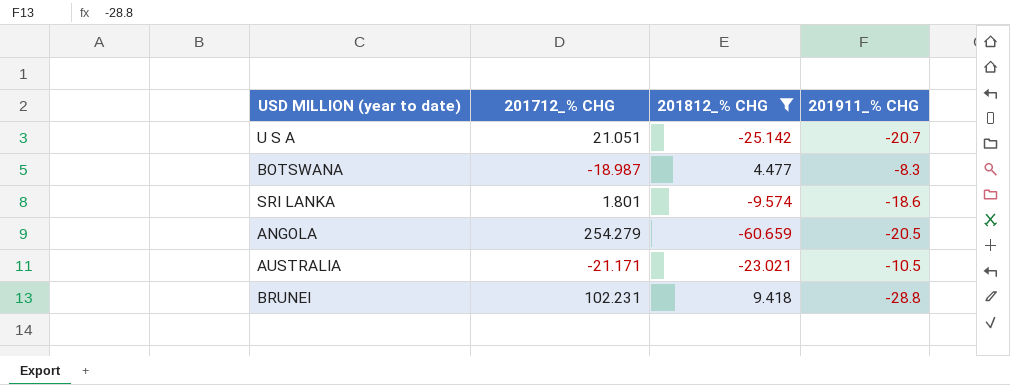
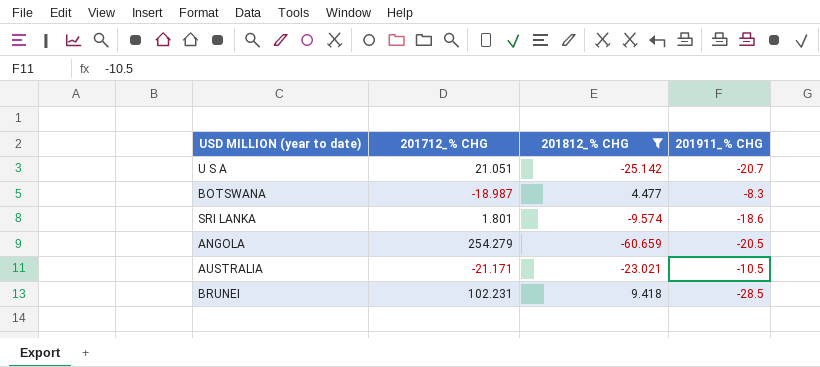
BRUNEI | 201911_% CHG: -28.8 -> -28.5

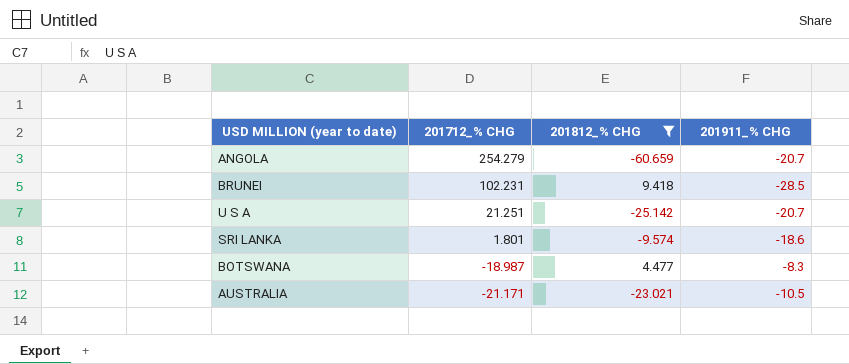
row order: none -> 201712_% CHG descending
ANGOLA | 201911_% CHG: -20.5 -> -20.7
U S A | 201712_% CHG: 21.051 -> 21.251

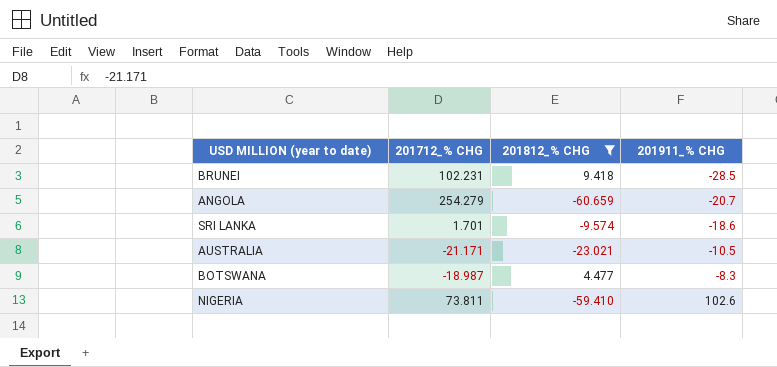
row order: 201712_% CHG descending -> 201911_% CHG ascending
row U S A: 21.251 | -25.142 | -20.7 -> none
SRI LANKA | 201712_% CHG: 1.801 -> 1.701
row NIGERIA: none -> 73.811 | -59.410 | 102.6

